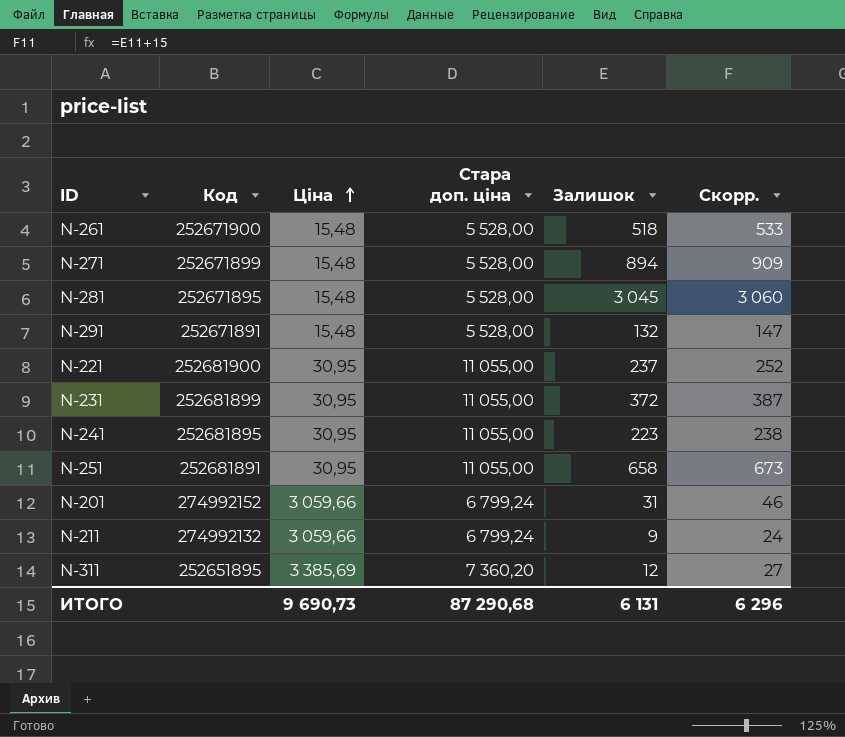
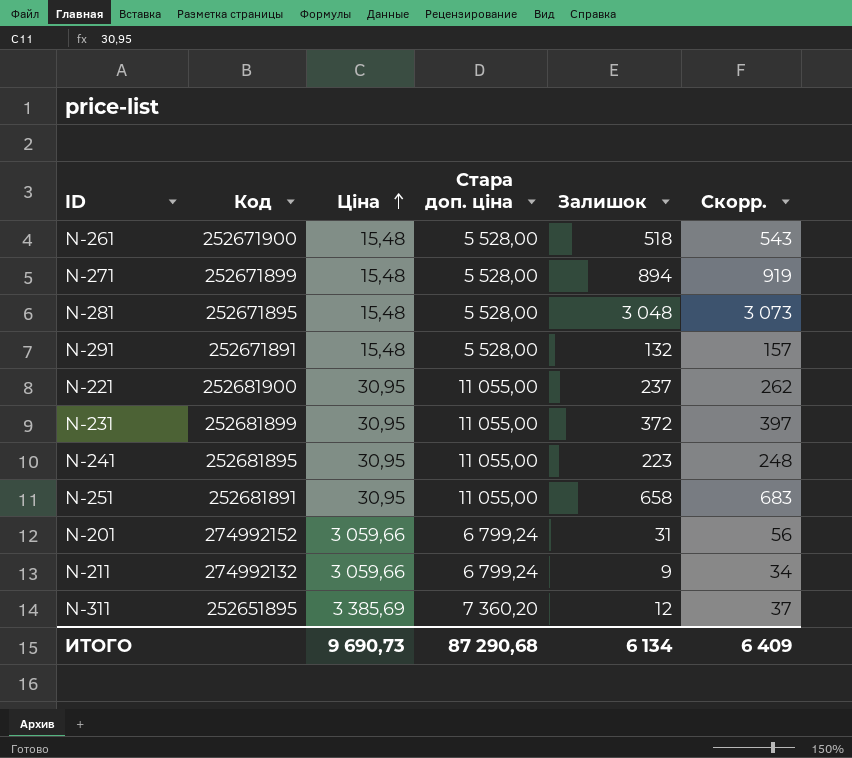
column Скорр. | formula: [Залишок] + 15 -> [Залишок] + 25
N-281 | Залишок: 3 045 -> 3 048
ИТОГО | Залишок: 6 131 -> 6 134
ИТОГО | Скорр.: 6 296 -> 6 409

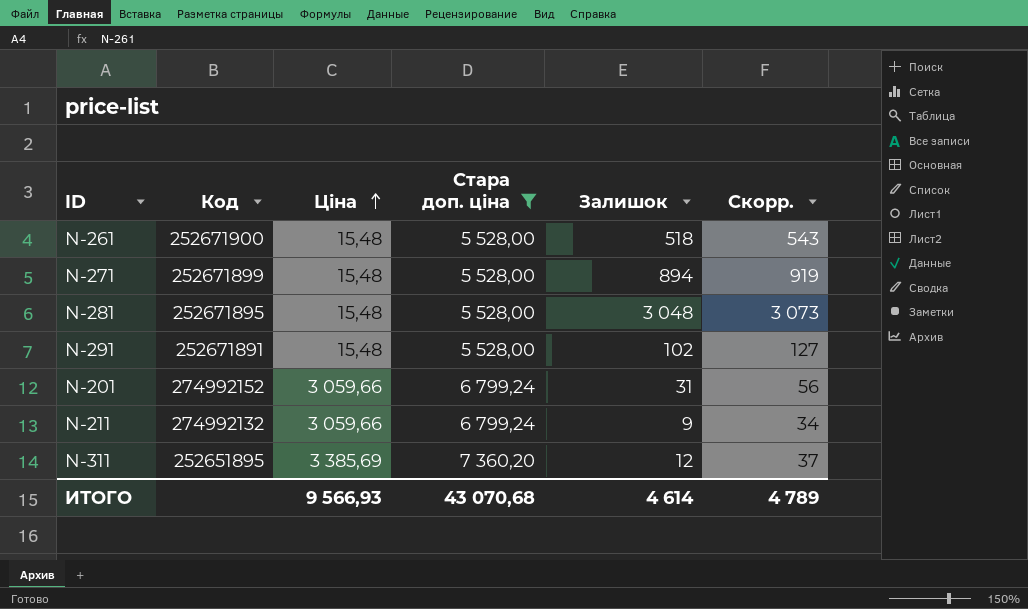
filter: none -> Стара доп. ціна != 11 055,00
N-291 | Залишок: 132 -> 102
N-291 | Скорр.: 157 -> 127
ИТОГО | Ціна: 9 690,73 -> 9 566,93
ИТОГО | Стара доп. ціна: 87 290,68 -> 43 070,68
ИТОГО | Залишок: 6 134 -> 4 614
ИТОГО | Скорр.: 6 409 -> 4 789

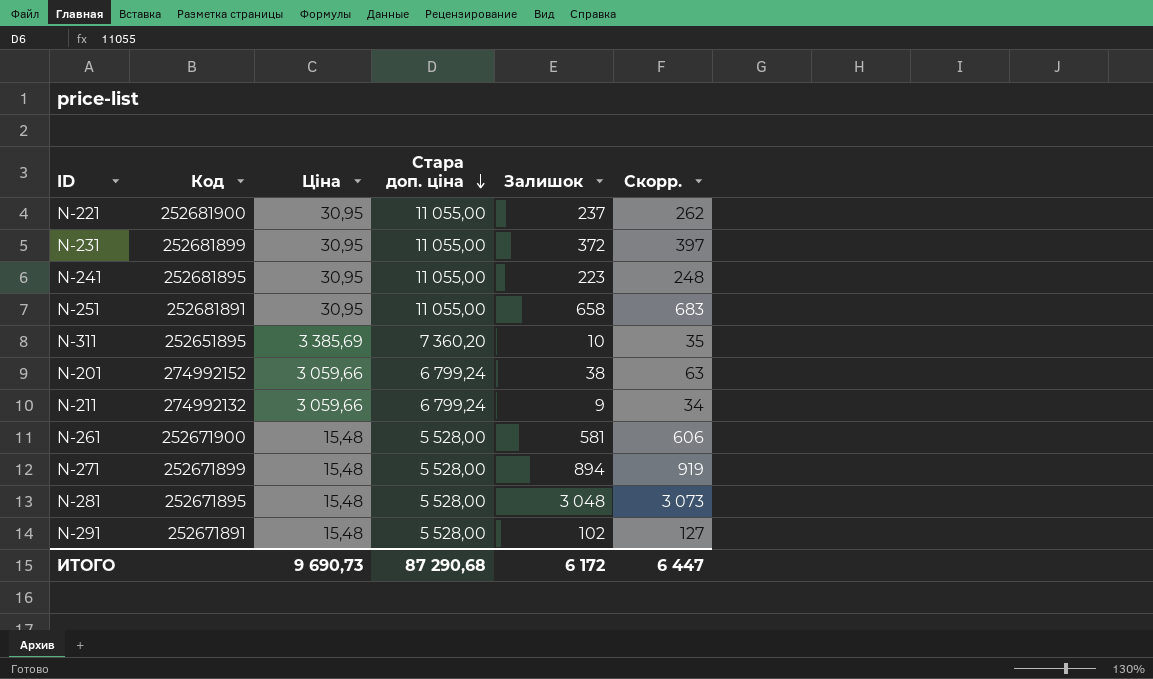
filter: Стара доп. ціна != 11 055,00 -> none
row order: Ціна ascending -> Стара доп. ціна descending
N-311 | Залишок: 12 -> 10
N-311 | Скорр.: 37 -> 35
N-201 | Залишок: 31 -> 38
N-201 | Скорр.: 56 -> 63
N-261 | Залишок: 518 -> 581
N-261 | Скорр.: 543 -> 606
ИТОГО | Ціна: 9 566,93 -> 9 690,73
ИТОГО | Стара доп. ціна: 43 070,68 -> 87 290,68
ИТОГО | Залишок: 4 614 -> 6 172
ИТОГО | Скорр.: 4 789 -> 6 447

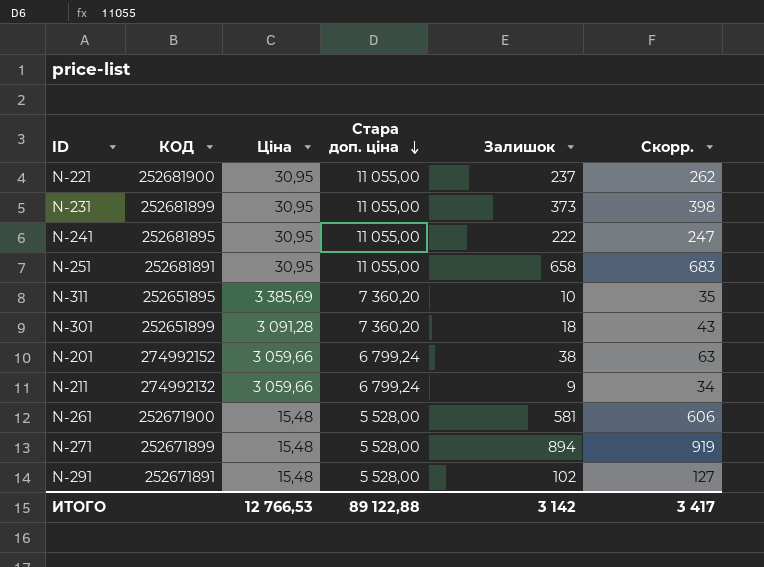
column name: Код -> КОД
row N-281: 252671895 | 15,48 | 5 528,00 | 3 048 | 3 073 -> none
N-231 | Залишок: 372 -> 373
N-231 | Скорр.: 397 -> 398
N-241 | Залишок: 223 -> 222
N-241 | Скорр.: 248 -> 247
row N-301: none -> 252651899 | 3 091,28 | 7 360,20 | 18 | 43
ИТОГО | Ціна: 9 690,73 -> 12 766,53
ИТОГО | Стара доп. ціна: 87 290,68 -> 89 122,88
ИТОГО | Залишок: 6 172 -> 3 142
ИТОГО | Скорр.: 6 447 -> 3 417

